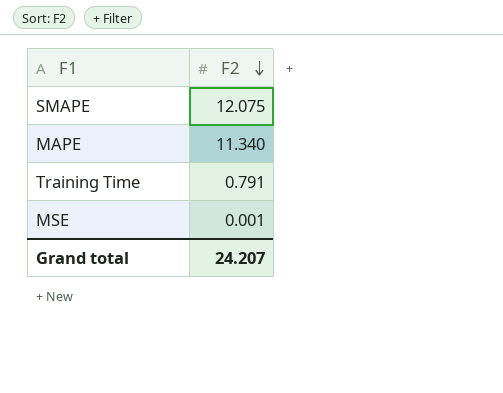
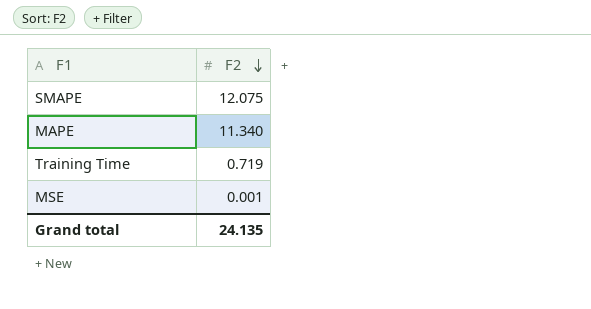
Training Time | F2: 0.791 -> 0.719
Grand total | F2: 24.207 -> 24.135

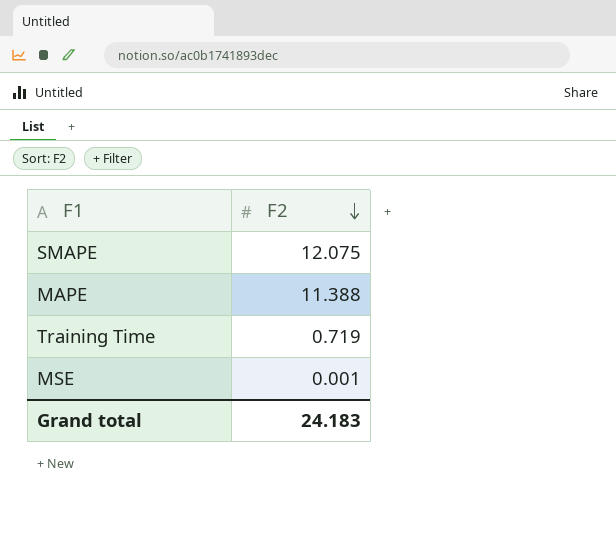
MAPE | F2: 11.340 -> 11.388
Grand total | F2: 24.135 -> 24.183

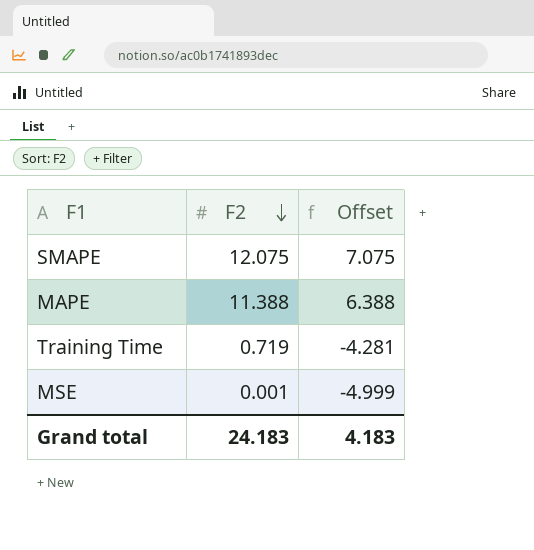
column Offset | formula: none -> [F2] - 5

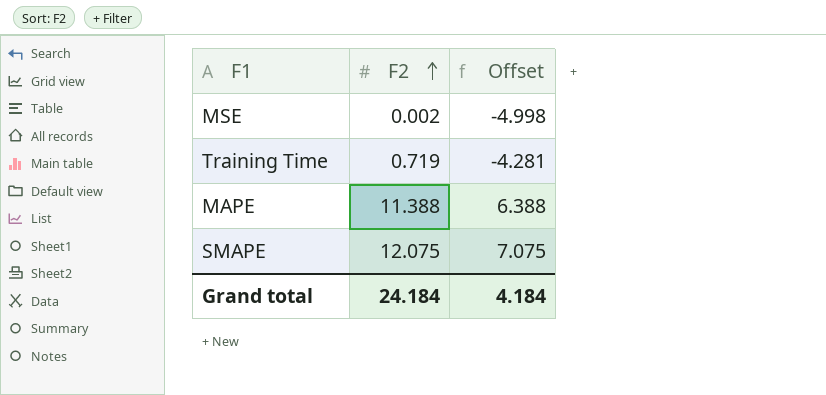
row order: F2 descending -> F2 ascending
MSE | F2: 0.001 -> 0.002
MSE | Offset: -4.999 -> -4.998
Grand total | F2: 24.183 -> 24.184
Grand total | Offset: 4.183 -> 4.184

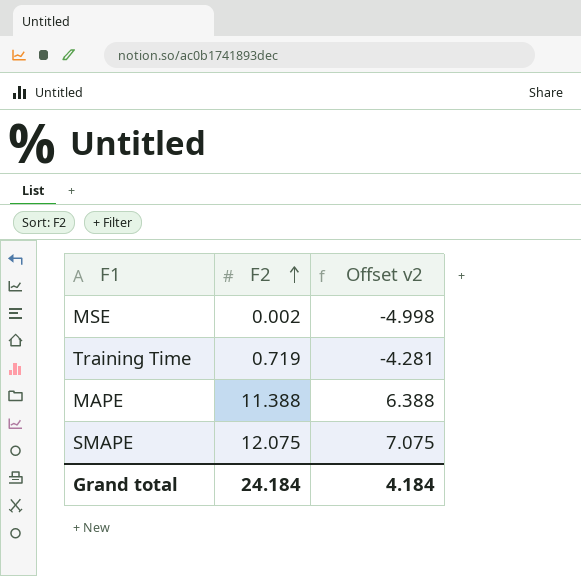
column name: Offset -> Offset v2

